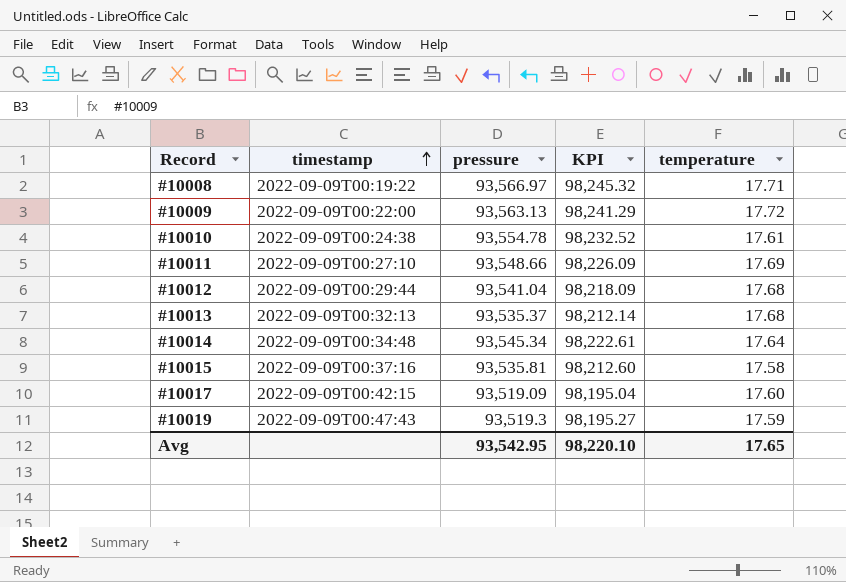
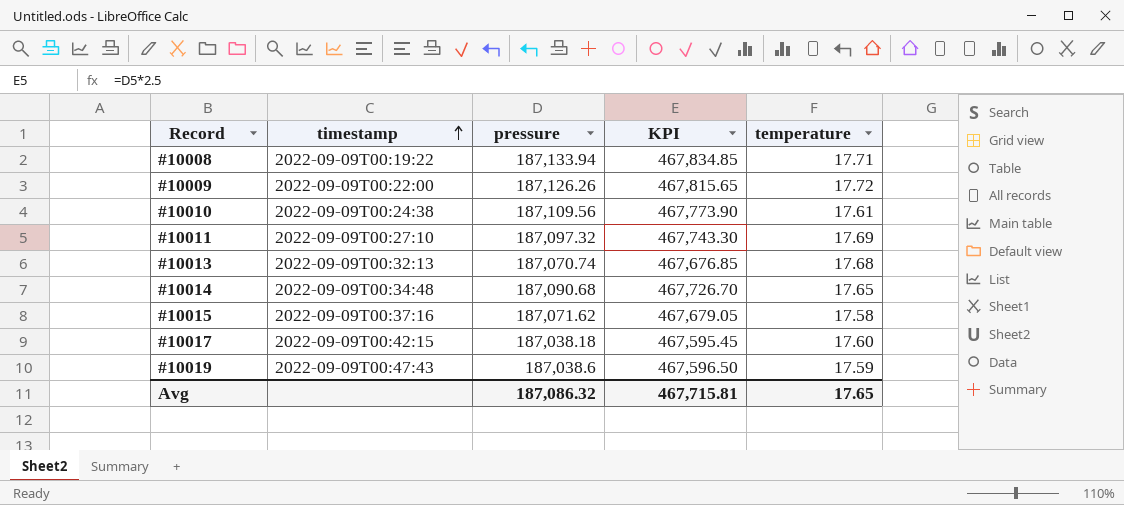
column KPI | formula: [pressure] * 1.05 -> [pressure] * 2.5
row #10012: 2022-09-09T00:29:44 | 93,541.04 | 98,218.09 | 17.68 -> none
#10008 | pressure: 93,566.97 -> 187,133.94
#10009 | pressure: 93,563.13 -> 187,126.26
#10010 | pressure: 93,554.78 -> 187,109.56
#10011 | pressure: 93,548.66 -> 187,097.32
#10013 | pressure: 93,535.37 -> 187,070.74
#10014 | pressure: 93,545.34 -> 187,090.68
#10014 | temperature: 17.64 -> 17.65
#10015 | pressure: 93,535.81 -> 187,071.62
#10017 | pressure: 93,519.09 -> 187,038.18
#10019 | pressure: 93,519.3 -> 187,038.6
Avg | pressure: 93,542.95 -> 187,086.32
Avg | KPI: 98,220.10 -> 467,715.81

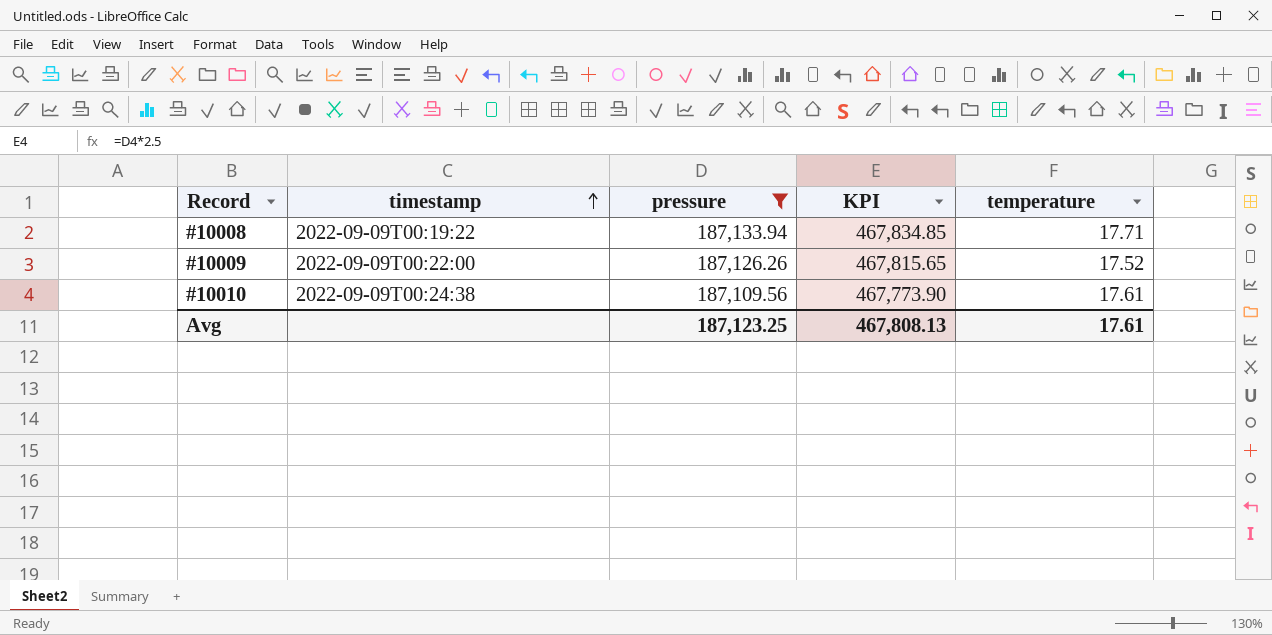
filter: none -> pressure >= 187,109.56
#10009 | temperature: 17.72 -> 17.52
Avg | pressure: 187,086.32 -> 187,123.25
Avg | KPI: 467,715.81 -> 467,808.13
Avg | temperature: 17.65 -> 17.61

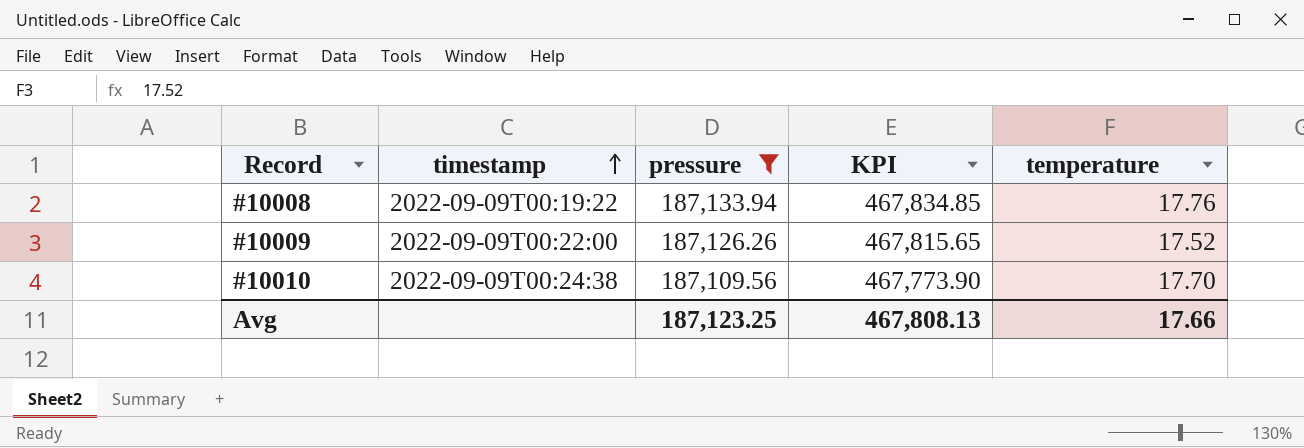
#10008 | temperature: 17.71 -> 17.76
#10010 | temperature: 17.61 -> 17.70
Avg | temperature: 17.61 -> 17.66

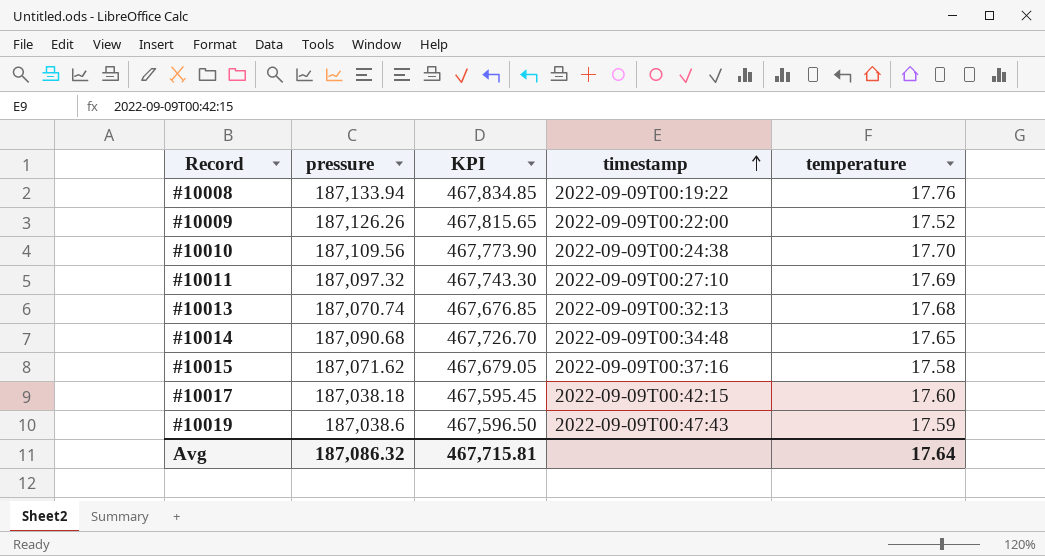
filter: pressure >= 187,109.56 -> none
column timestamp | position: 2 -> 4
Avg | pressure: 187,123.25 -> 187,086.32
Avg | KPI: 467,808.13 -> 467,715.81
Avg | temperature: 17.66 -> 17.64

